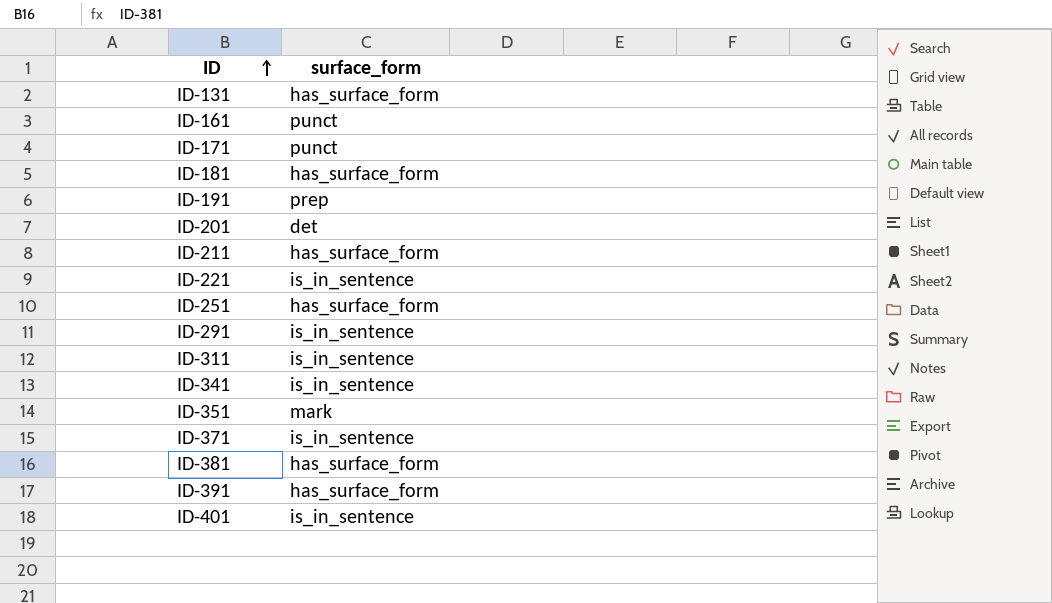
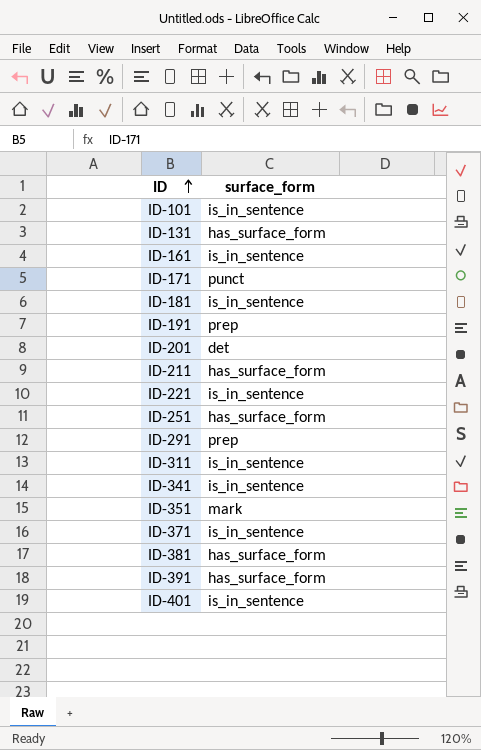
row ID-101: none -> is_in_sentence
ID-161 | surface_form: punct -> is_in_sentence
ID-181 | surface_form: has_surface_form -> is_in_sentence
ID-291 | surface_form: is_in_sentence -> prep

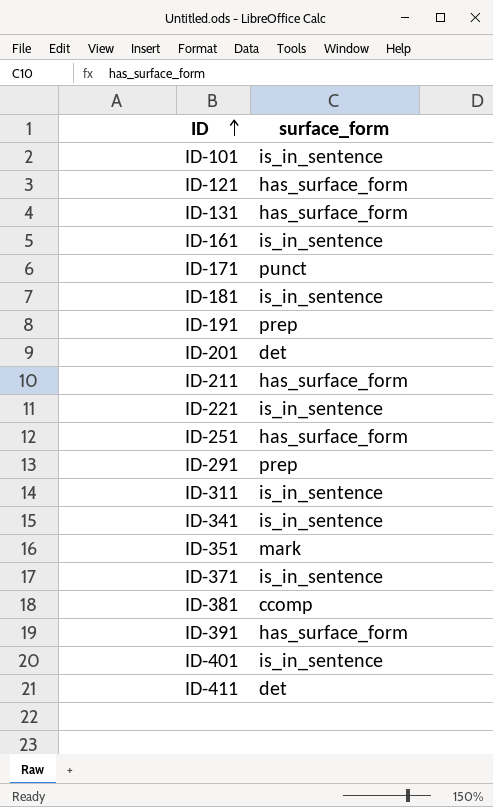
row ID-121: none -> has_surface_form
ID-381 | surface_form: has_surface_form -> ccomp
row ID-411: none -> det

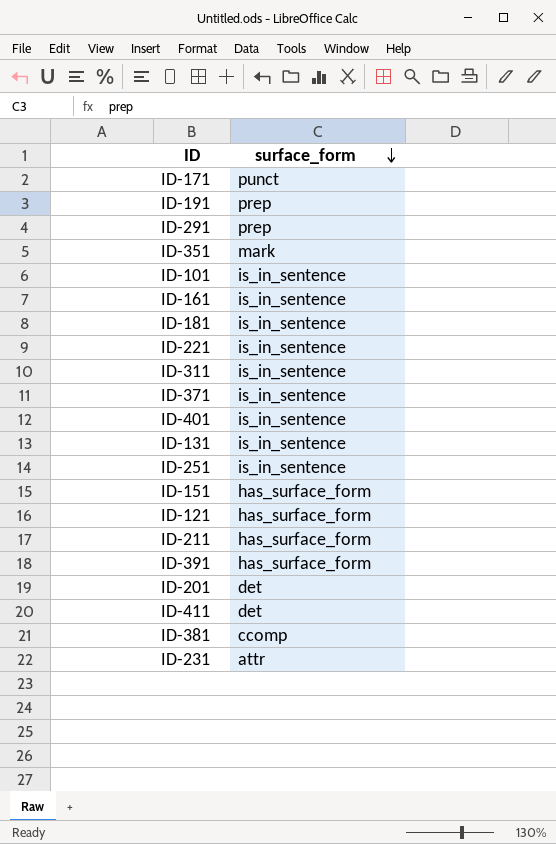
row order: ID ascending -> surface_form descending
row ID-341: is_in_sentence -> none
ID-131 | surface_form: has_surface_form -> is_in_sentence
ID-251 | surface_form: has_surface_form -> is_in_sentence
row ID-151: none -> has_surface_form
row ID-231: none -> attr

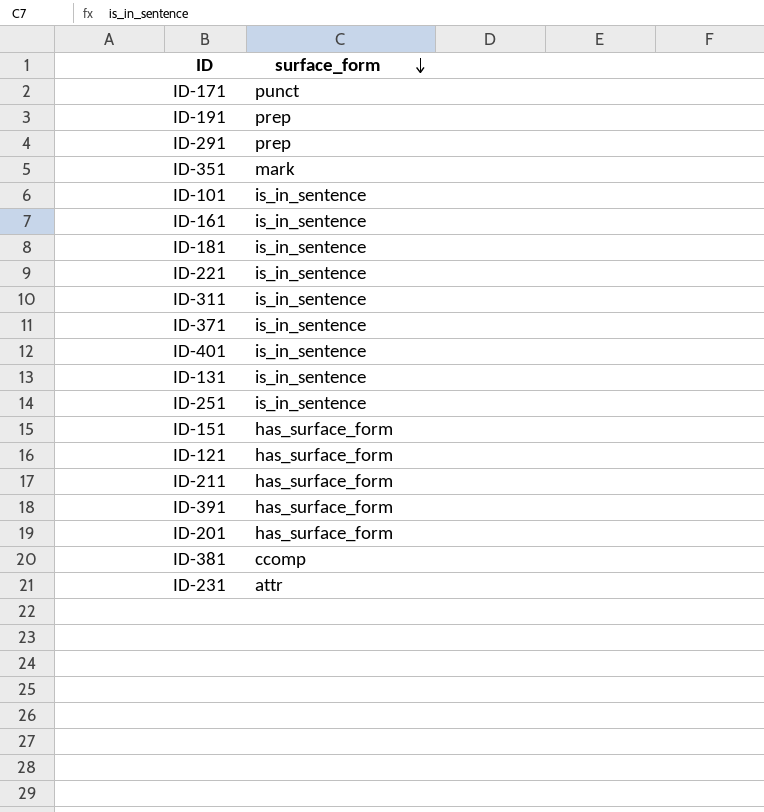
row ID-411: det -> none
ID-201 | surface_form: det -> has_surface_form

